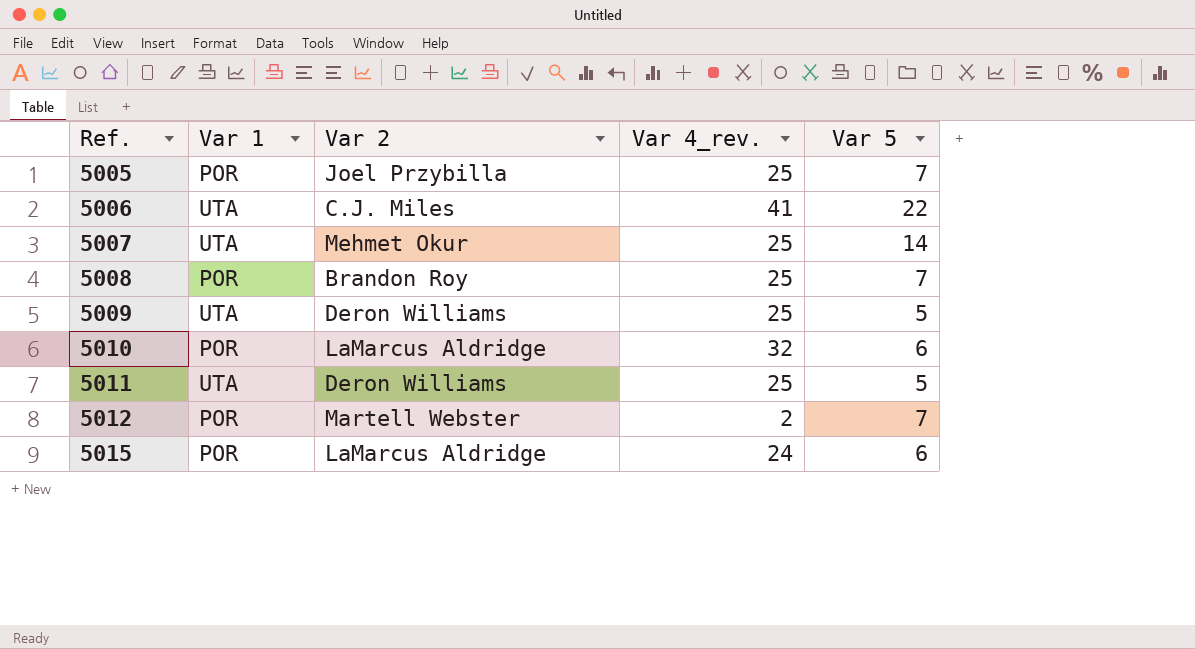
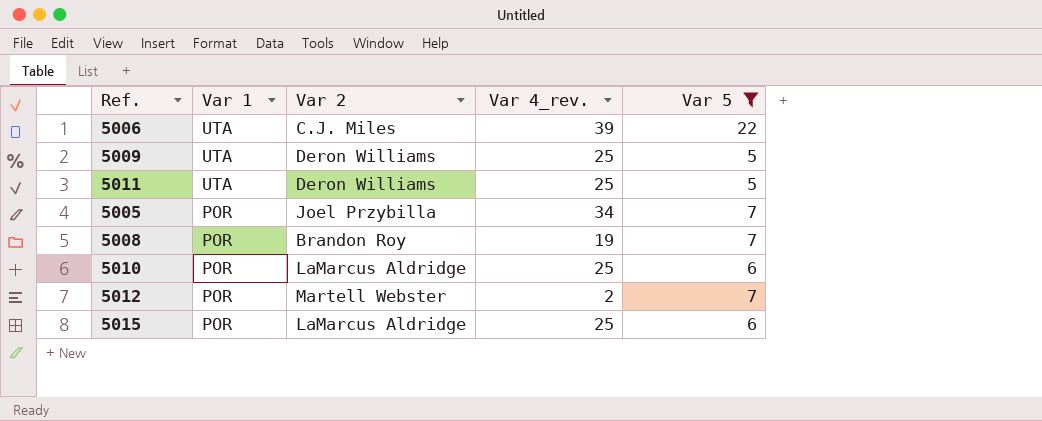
filter: none -> Var 5 != 14
row order: Ref. ascending -> Var 1 descending
5006 | Var 4_rev.: 41 -> 39
5005 | Var 4_rev.: 25 -> 34
5008 | Var 4_rev.: 25 -> 19
5010 | Var 4_rev.: 32 -> 25
5015 | Var 4_rev.: 24 -> 25

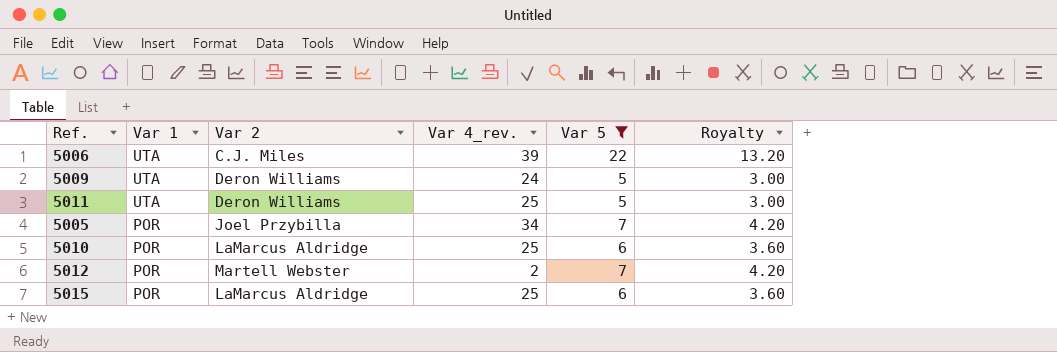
column Royalty | formula: none -> [Var 5] * 0.6
row 5008: POR | Brandon Roy | 19 | 7 -> none
5009 | Var 4_rev.: 25 -> 24

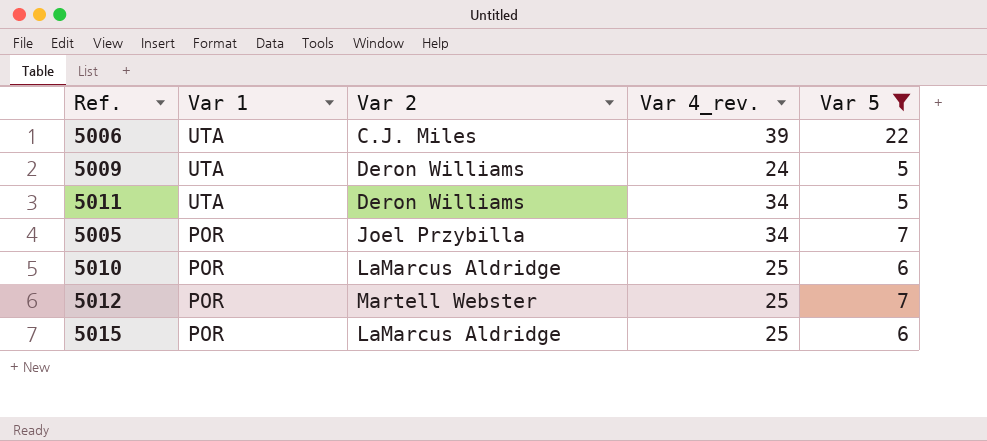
column Royalty | formula: [Var 5] * 0.6 -> none
5011 | Var 4_rev.: 25 -> 34
5012 | Var 4_rev.: 2 -> 25

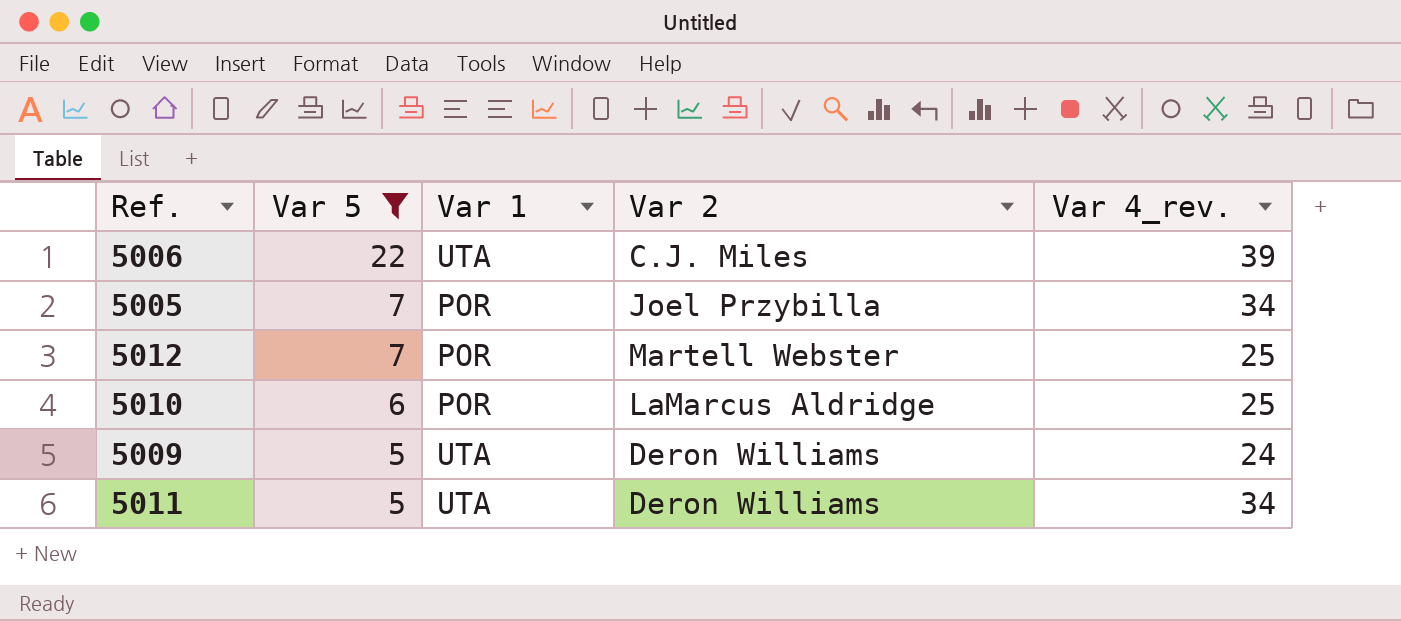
row order: Var 1 descending -> Var 5 descending
column Var 5 | position: 5 -> 2
row 5015: POR | LaMarcus Aldridge | 25 | 6 -> none

